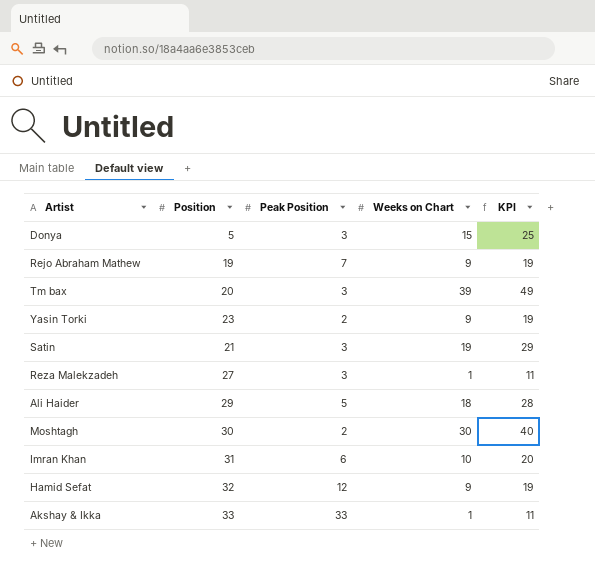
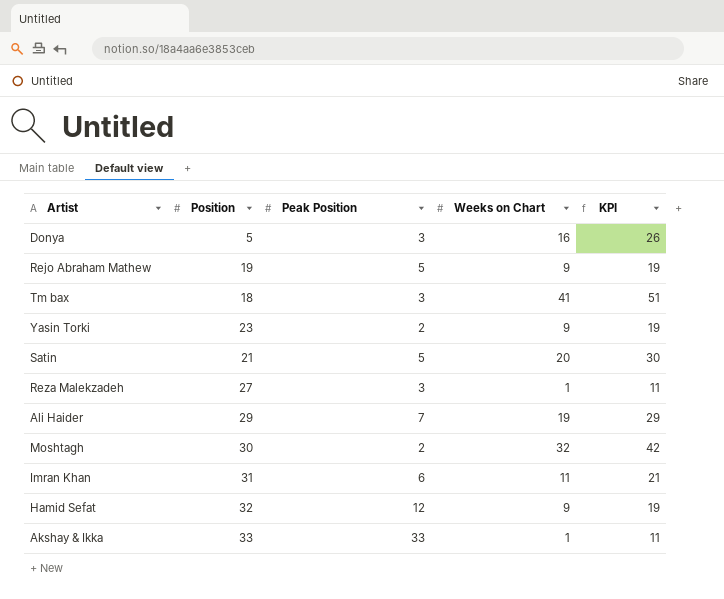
Donya | Weeks on Chart: 15 -> 16
Donya | KPI: 25 -> 26
Rejo Abraham Mathew | Peak Position: 7 -> 5
Tm bax | Position: 20 -> 18
Tm bax | Weeks on Chart: 39 -> 41
Tm bax | KPI: 49 -> 51
Satin | Peak Position: 3 -> 5
Satin | Weeks on Chart: 19 -> 20
Satin | KPI: 29 -> 30
Ali Haider | Peak Position: 5 -> 7
Ali Haider | Weeks on Chart: 18 -> 19
Ali Haider | KPI: 28 -> 29
Moshtagh | Weeks on Chart: 30 -> 32
Moshtagh | KPI: 40 -> 42
Imran Khan | Weeks on Chart: 10 -> 11
Imran Khan | KPI: 20 -> 21

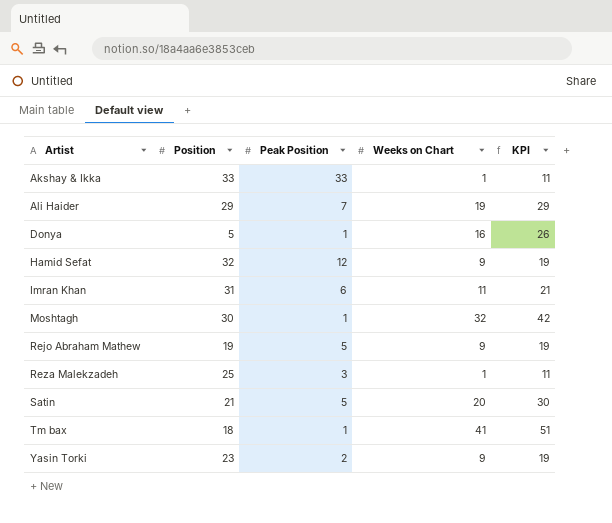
row order: none -> Artist ascending
Donya | Peak Position: 3 -> 1
Moshtagh | Peak Position: 2 -> 1
Reza Malekzadeh | Position: 27 -> 25
Tm bax | Peak Position: 3 -> 1

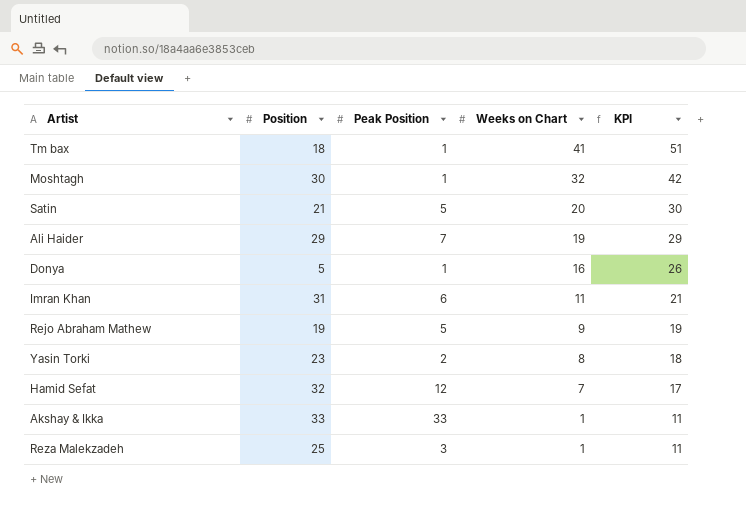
row order: Artist ascending -> Weeks on Chart descending
Yasin Torki | Weeks on Chart: 9 -> 8
Yasin Torki | KPI: 19 -> 18
Hamid Sefat | Weeks on Chart: 9 -> 7
Hamid Sefat | KPI: 19 -> 17

